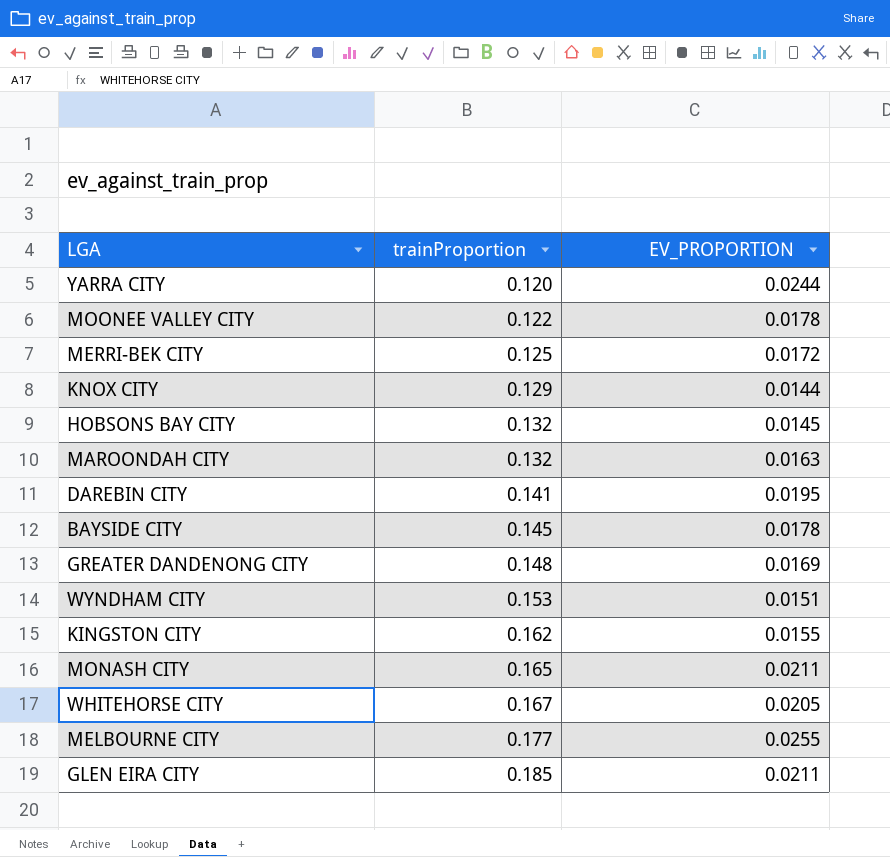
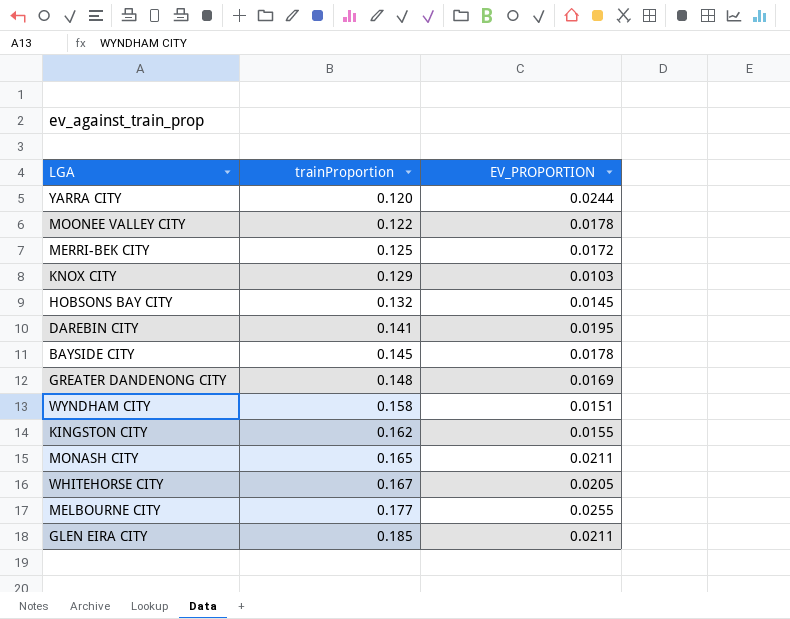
row MAROONDAH CITY: 0.132 | 0.0163 -> none
KNOX CITY | EV_PROPORTION: 0.0144 -> 0.0103
WYNDHAM CITY | trainProportion: 0.153 -> 0.158

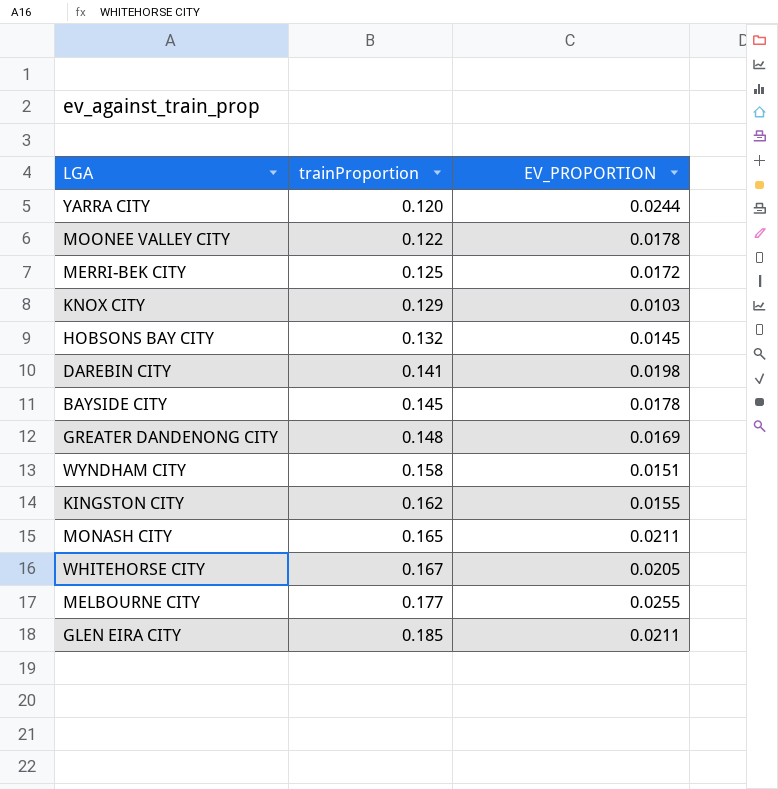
DAREBIN CITY | EV_PROPORTION: 0.0195 -> 0.0198

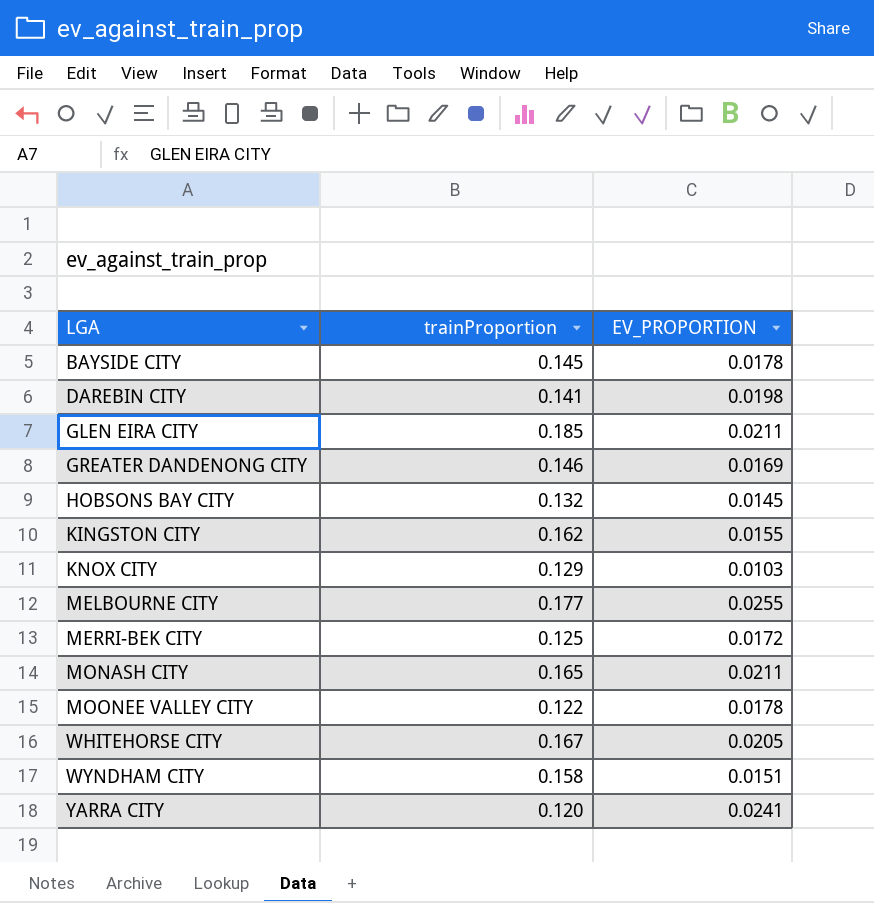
row order: trainProportion ascending -> LGA ascending
GREATER DANDENONG CITY | trainProportion: 0.148 -> 0.146
YARRA CITY | EV_PROPORTION: 0.0244 -> 0.0241

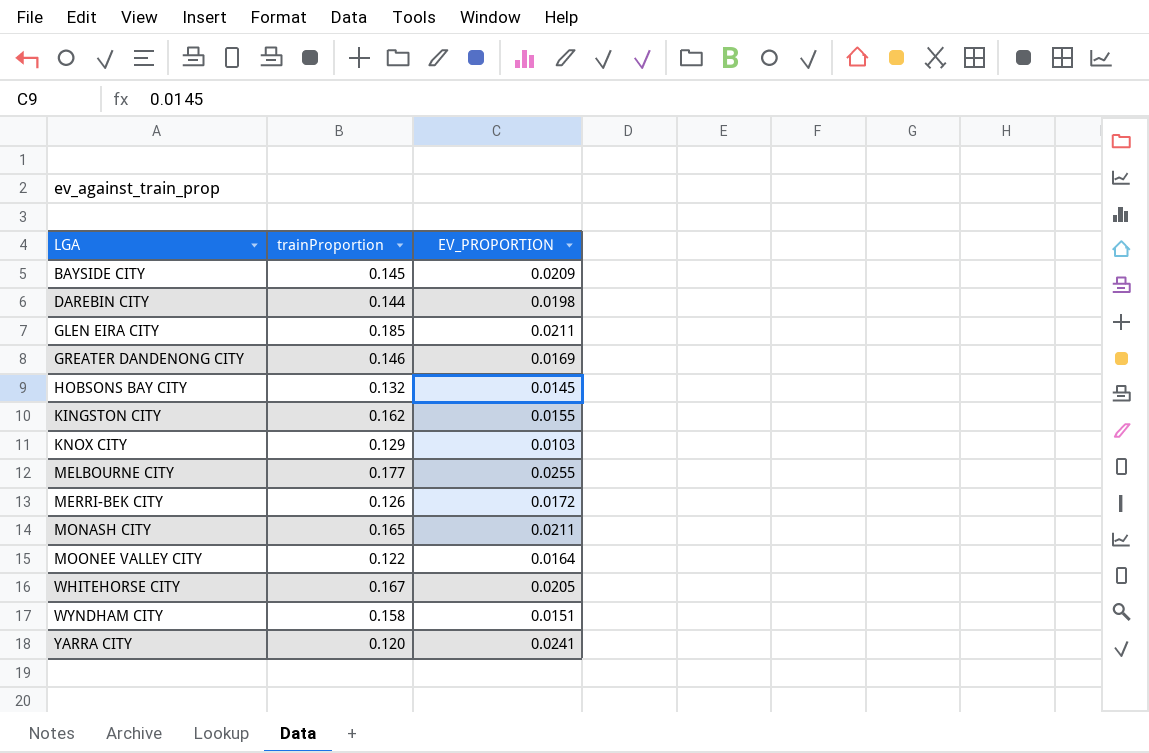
BAYSIDE CITY | EV_PROPORTION: 0.0178 -> 0.0209
DAREBIN CITY | trainProportion: 0.141 -> 0.144
MERRI-BEK CITY | trainProportion: 0.125 -> 0.126
MOONEE VALLEY CITY | EV_PROPORTION: 0.0178 -> 0.0164

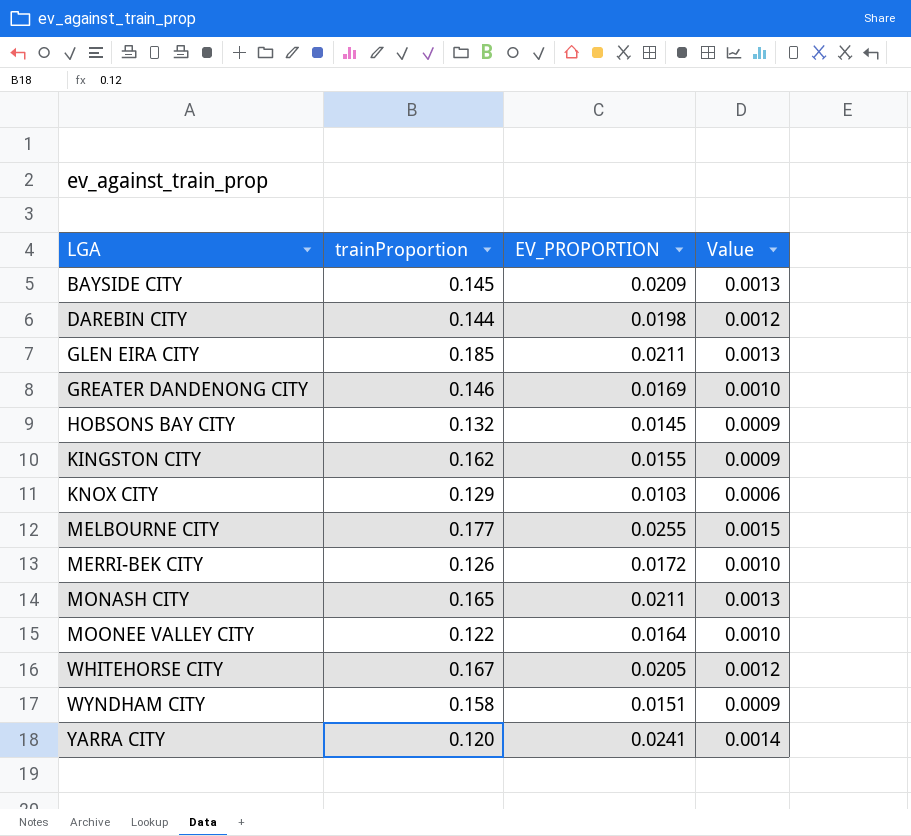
column Value | formula: none -> [EV_PROPORTION] * 0.06

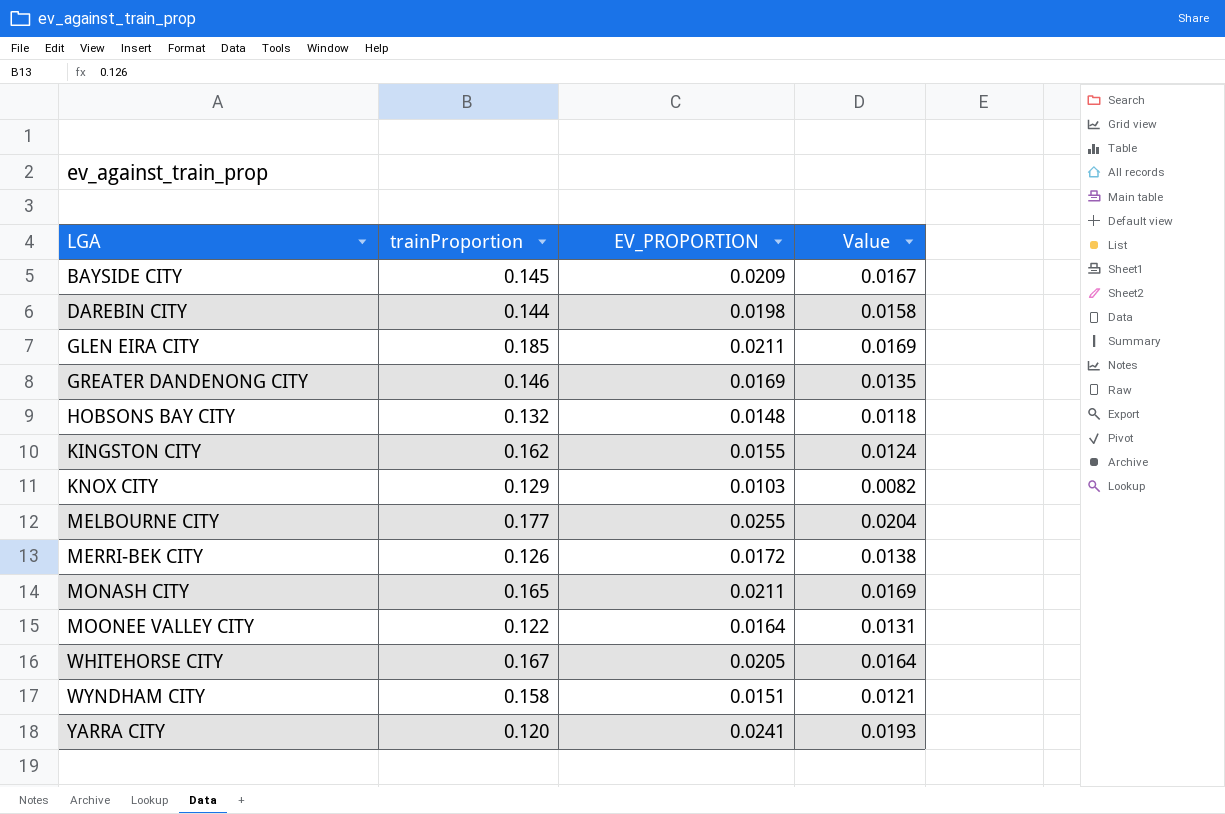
column Value | formula: [EV_PROPORTION] * 0.06 -> [EV_PROPORTION] * 0.8
HOBSONS BAY CITY | EV_PROPORTION: 0.0145 -> 0.0148

